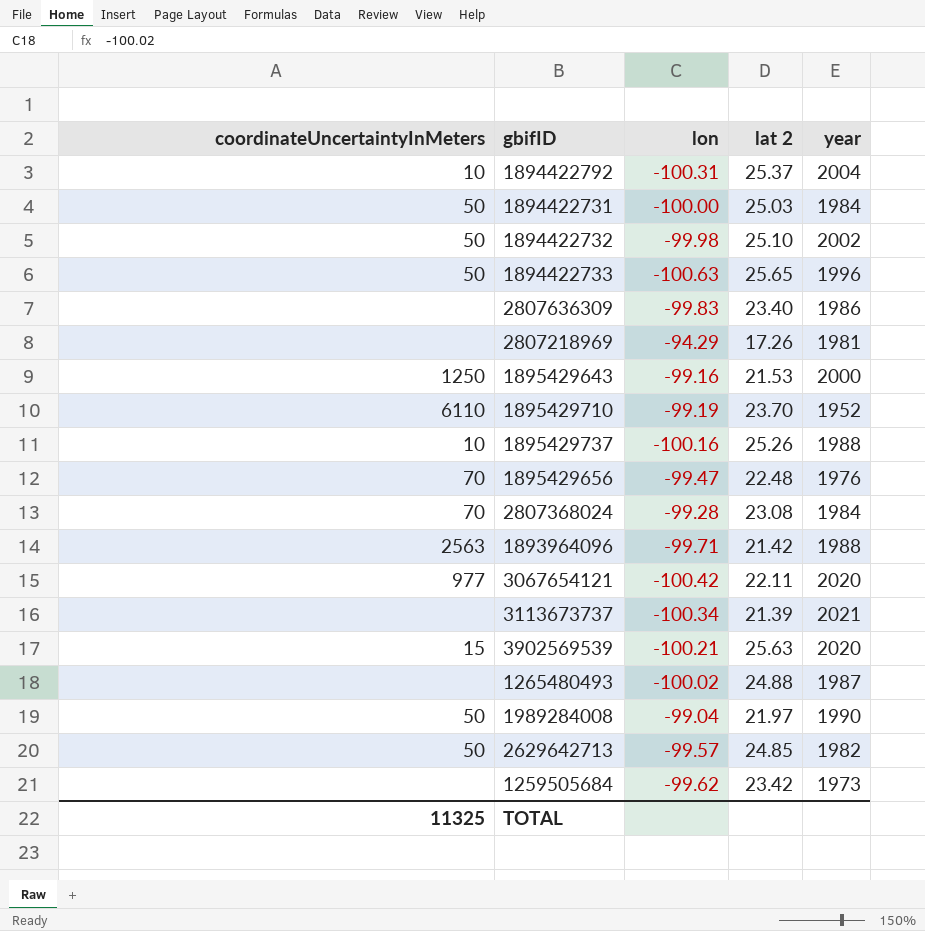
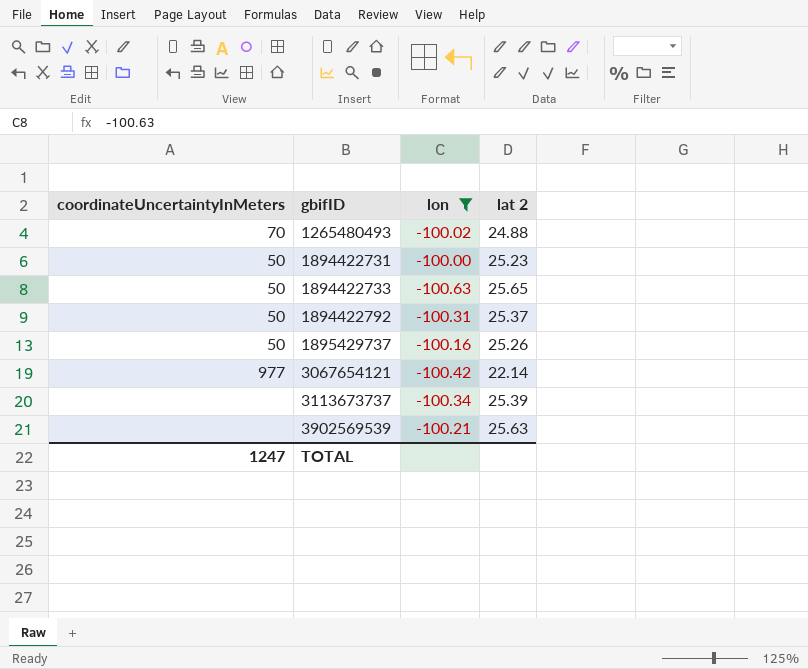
filter: none -> lon <= -100.00
row order: none -> gbifID ascending
column year | position: 5 -> none
1265480493 | coordinateUncertaintyInMeters: none -> 70
1894422731 | lat 2: 25.03 -> 25.23
1894422792 | coordinateUncertaintyInMeters: 10 -> 50
1895429737 | coordinateUncertaintyInMeters: 10 -> 50
3067654121 | lat 2: 22.11 -> 22.14
3113673737 | lat 2: 21.39 -> 25.39
3902569539 | coordinateUncertaintyInMeters: 15 -> none
TOTAL | coordinateUncertaintyInMeters: 11325 -> 1247

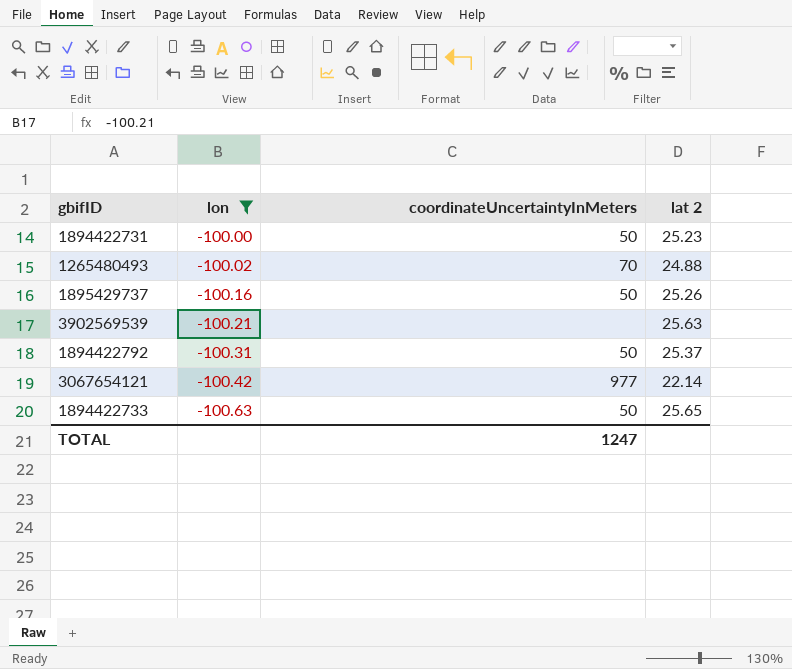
row order: gbifID ascending -> lon descending
column coordinateUncertaintyInMeters | position: 1 -> 3
row 3113673737: none | -100.34 | 25.39 -> none

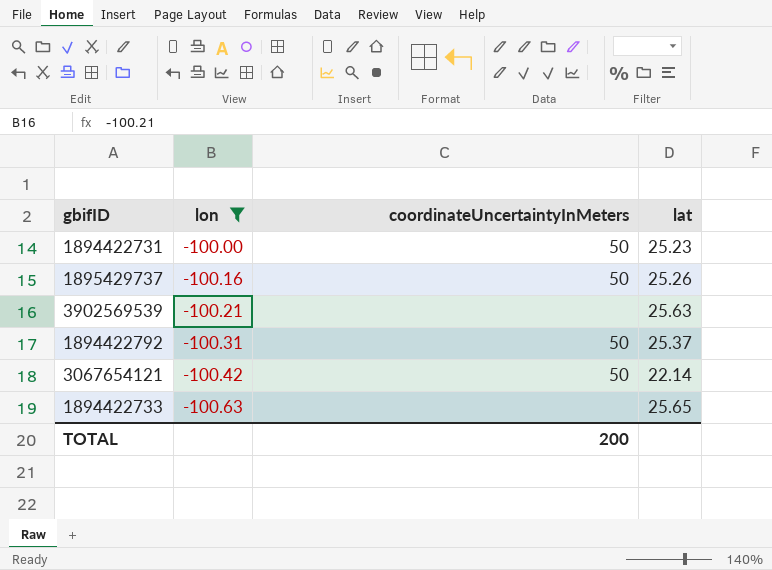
column name: lat 2 -> lat
row 1265480493: -100.02 | 70 | 24.88 -> none
3067654121 | coordinateUncertaintyInMeters: 977 -> 50
1894422733 | coordinateUncertaintyInMeters: 50 -> none
TOTAL | coordinateUncertaintyInMeters: 1247 -> 200

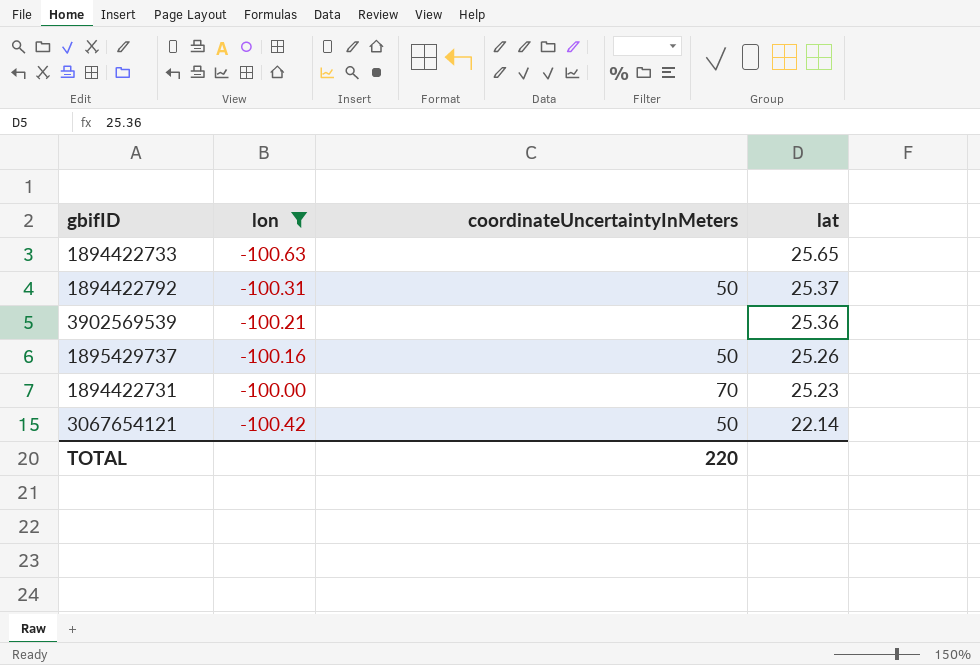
row order: lon descending -> lat descending
3902569539 | lat: 25.63 -> 25.36
1894422731 | coordinateUncertaintyInMeters: 50 -> 70
TOTAL | coordinateUncertaintyInMeters: 200 -> 220

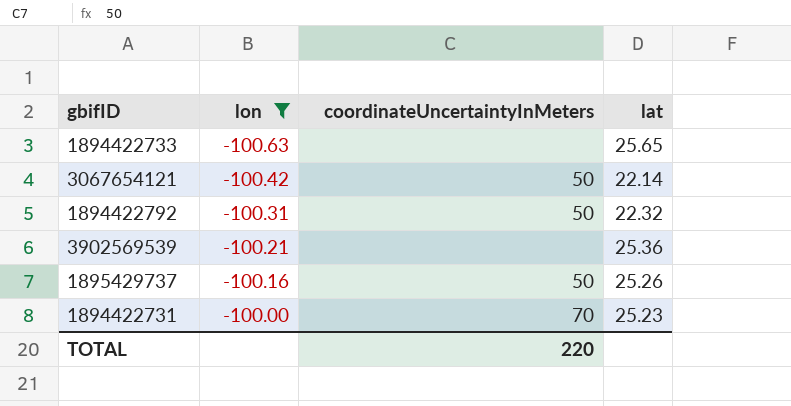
row order: lat descending -> lon ascending
1894422792 | lat: 25.37 -> 22.32

